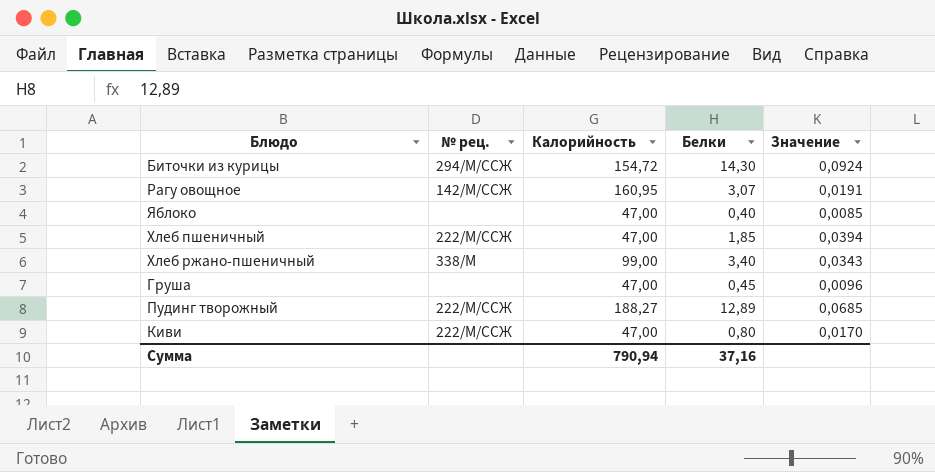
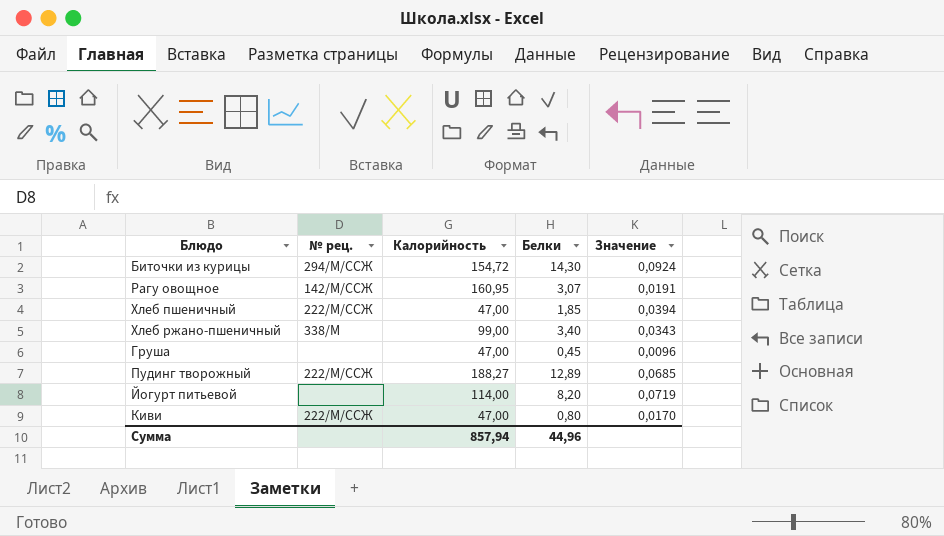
row Яблоко: none | 47,00 | 0,40 | 0,0085 -> none
row Йогурт питьевой: none -> none | 114,00 | 8,20 | 0,0719
Сумма | Калорийность: 790,94 -> 857,94
Сумма | Белки: 37,16 -> 44,96

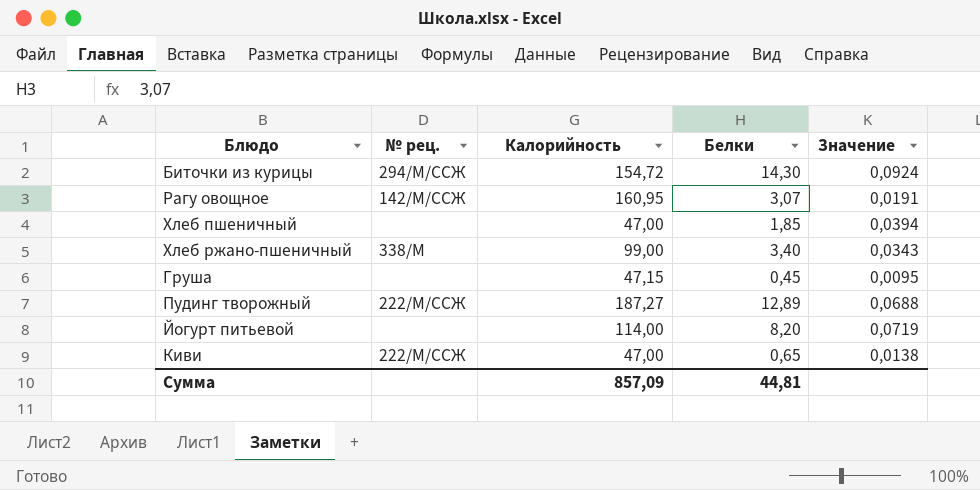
Хлеб пшеничный | № рец.: 222/М/ССЖ -> none
Груша | Калорийность: 47,00 -> 47,15
Груша | Значение: 0,0096 -> 0,0095
Пудинг творожный | Калорийность: 188,27 -> 187,27
Пудинг творожный | Значение: 0,0685 -> 0,0688
Киви | Белки: 0,80 -> 0,65
Киви | Значение: 0,0170 -> 0,0138
Сумма | Калорийность: 857,94 -> 857,09
Сумма | Белки: 44,96 -> 44,81

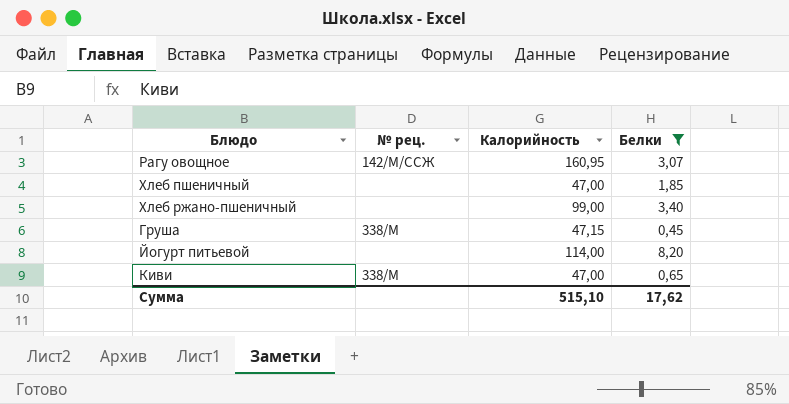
filter: none -> Белки <= 8,20
column Значение | formula: [Белки] / [Калорийность] -> none
Хлеб ржано-пшеничный | № рец.: 338/М -> none
Груша | № рец.: none -> 338/М
Киви | № рец.: 222/М/ССЖ -> 338/М
Сумма | Калорийность: 857,09 -> 515,10
Сумма | Белки: 44,81 -> 17,62

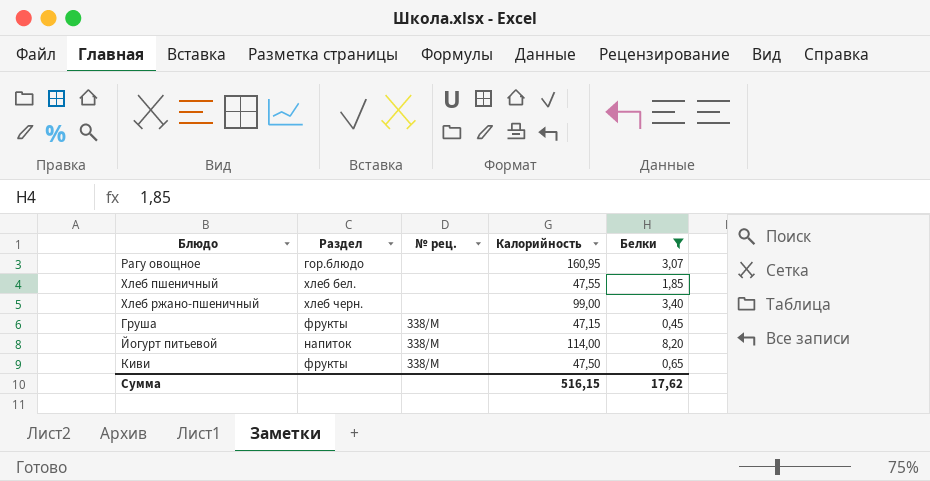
column Раздел | position: none -> 2
Рагу овощное | № рец.: 142/М/ССЖ -> none
Хлеб пшеничный | Калорийность: 47,00 -> 47,55
Йогурт питьевой | № рец.: none -> 338/М
Киви | Калорийность: 47,00 -> 47,50
Сумма | Калорийность: 515,10 -> 516,15

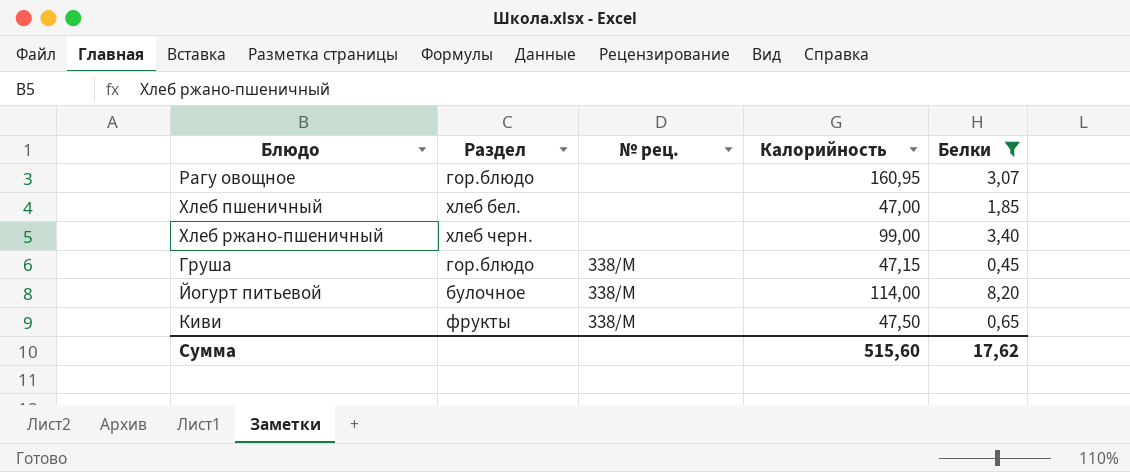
Хлеб пшеничный | Калорийность: 47,55 -> 47,00
Груша | Раздел: фрукты -> гор.блюдо
Йогурт питьевой | Раздел: напиток -> булочное
Сумма | Калорийность: 516,15 -> 515,60

